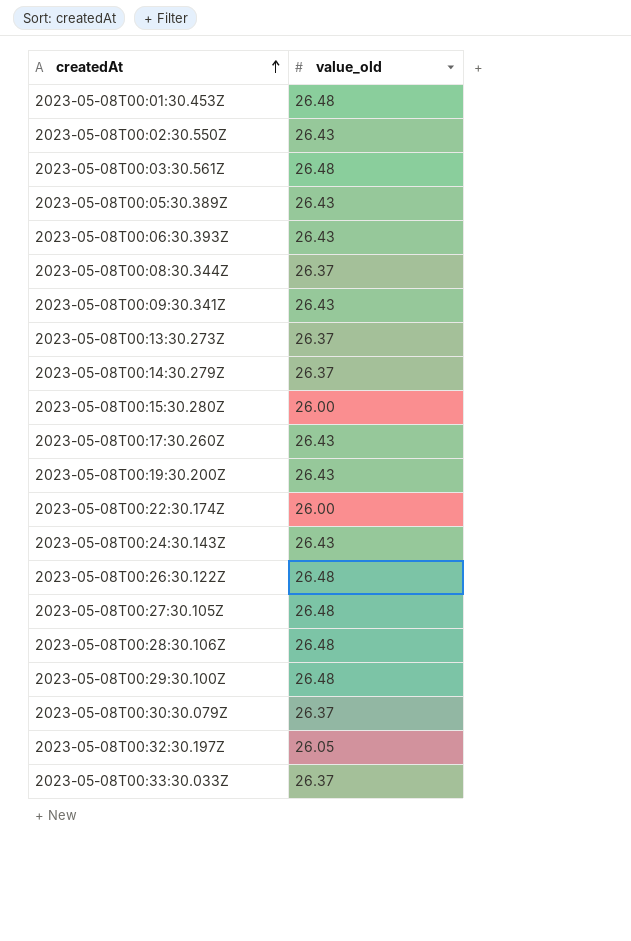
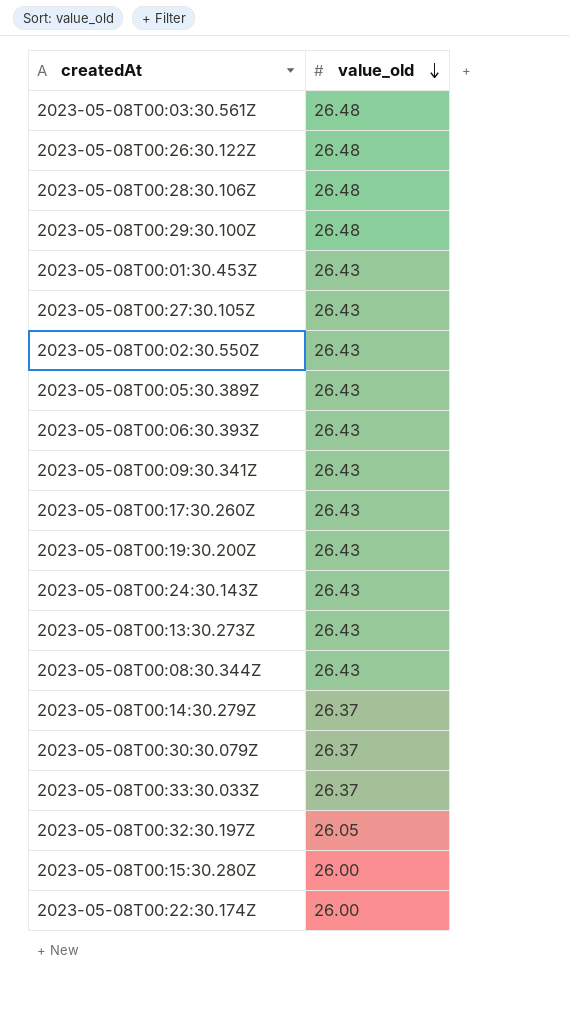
row order: createdAt ascending -> value_old descending
2023-05-08T00:01:30.453Z | value_old: 26.48 -> 26.43
2023-05-08T00:27:30.105Z | value_old: 26.48 -> 26.43
2023-05-08T00:13:30.273Z | value_old: 26.37 -> 26.43
2023-05-08T00:08:30.344Z | value_old: 26.37 -> 26.43

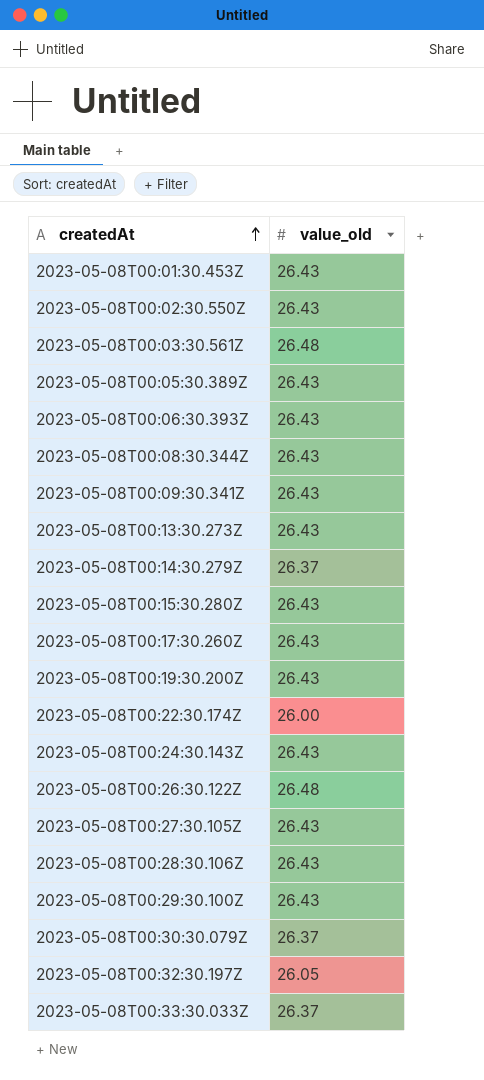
row order: value_old descending -> createdAt ascending
2023-05-08T00:15:30.280Z | value_old: 26.00 -> 26.43
2023-05-08T00:28:30.106Z | value_old: 26.48 -> 26.43
2023-05-08T00:29:30.100Z | value_old: 26.48 -> 26.43

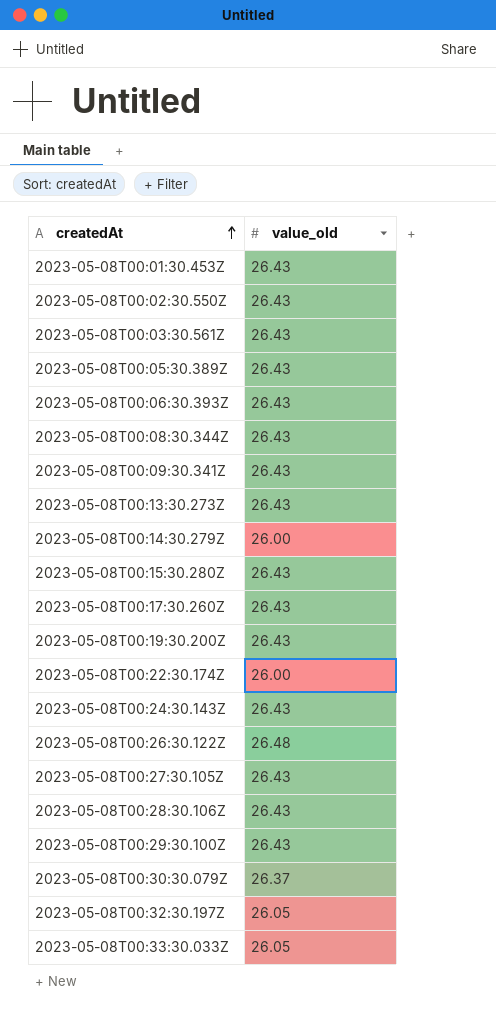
2023-05-08T00:03:30.561Z | value_old: 26.48 -> 26.43
2023-05-08T00:14:30.279Z | value_old: 26.37 -> 26.00
2023-05-08T00:33:30.033Z | value_old: 26.37 -> 26.05

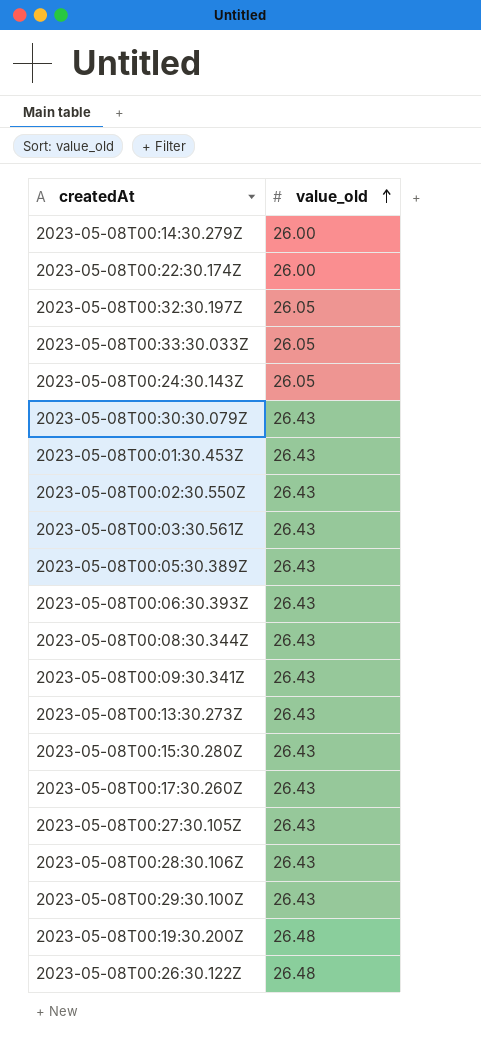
row order: createdAt ascending -> value_old ascending
2023-05-08T00:24:30.143Z | value_old: 26.43 -> 26.05
2023-05-08T00:30:30.079Z | value_old: 26.37 -> 26.43
2023-05-08T00:19:30.200Z | value_old: 26.43 -> 26.48

